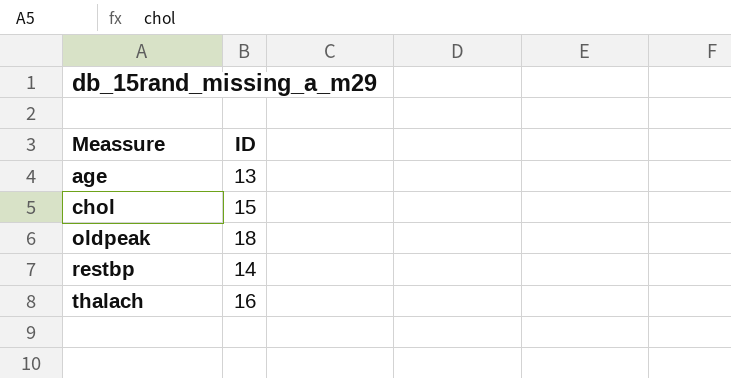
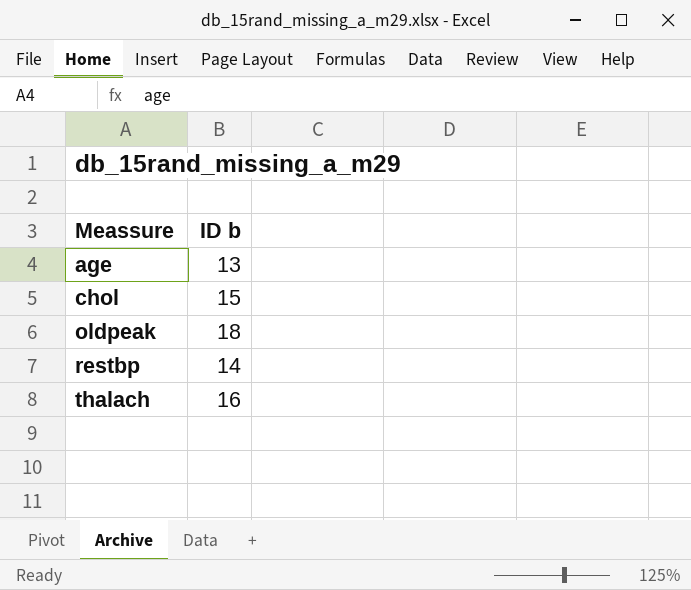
column name: ID -> ID b

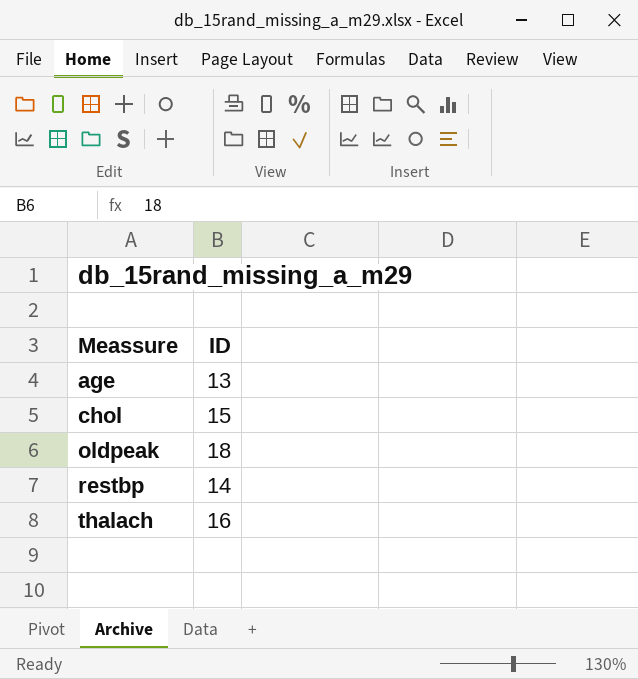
column name: ID b -> ID

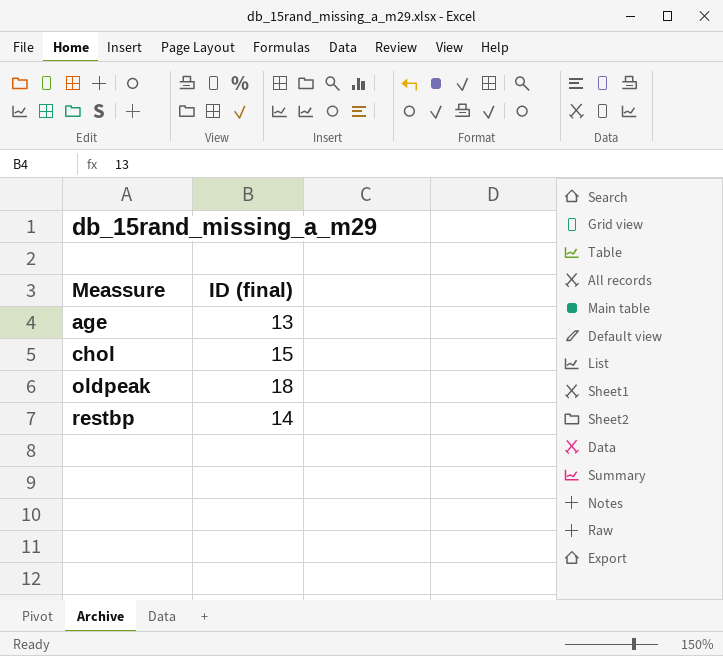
column name: ID -> ID (final)
row thalach: 16 -> none

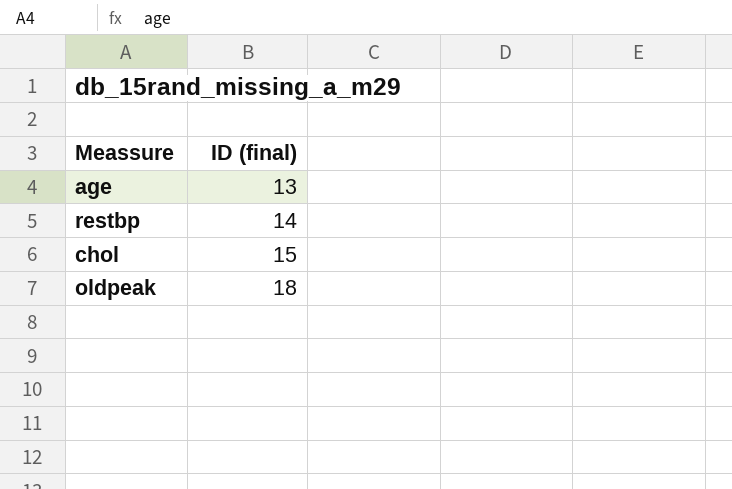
row order: Meassure ascending -> ID (final) ascending

